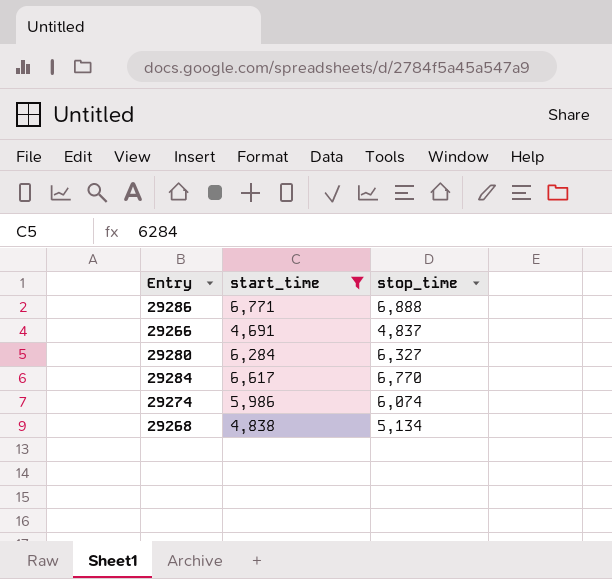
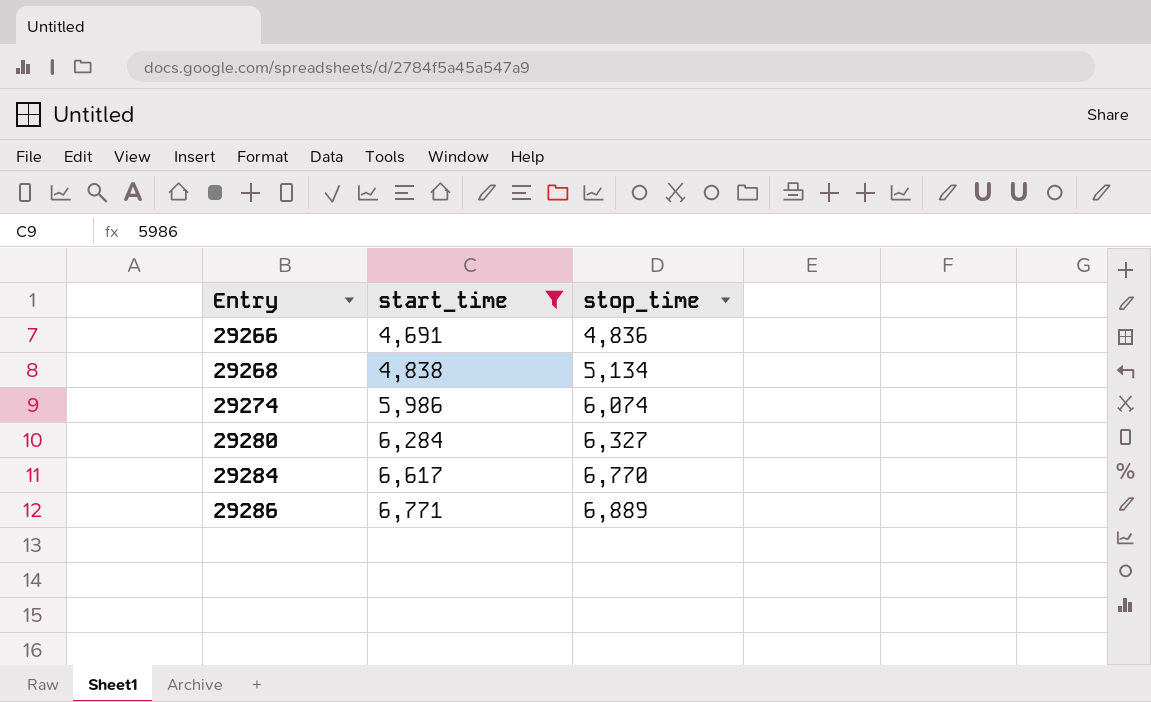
row order: none -> Entry ascending
29266 | stop_time: 4,837 -> 4,836
29286 | stop_time: 6,888 -> 6,889

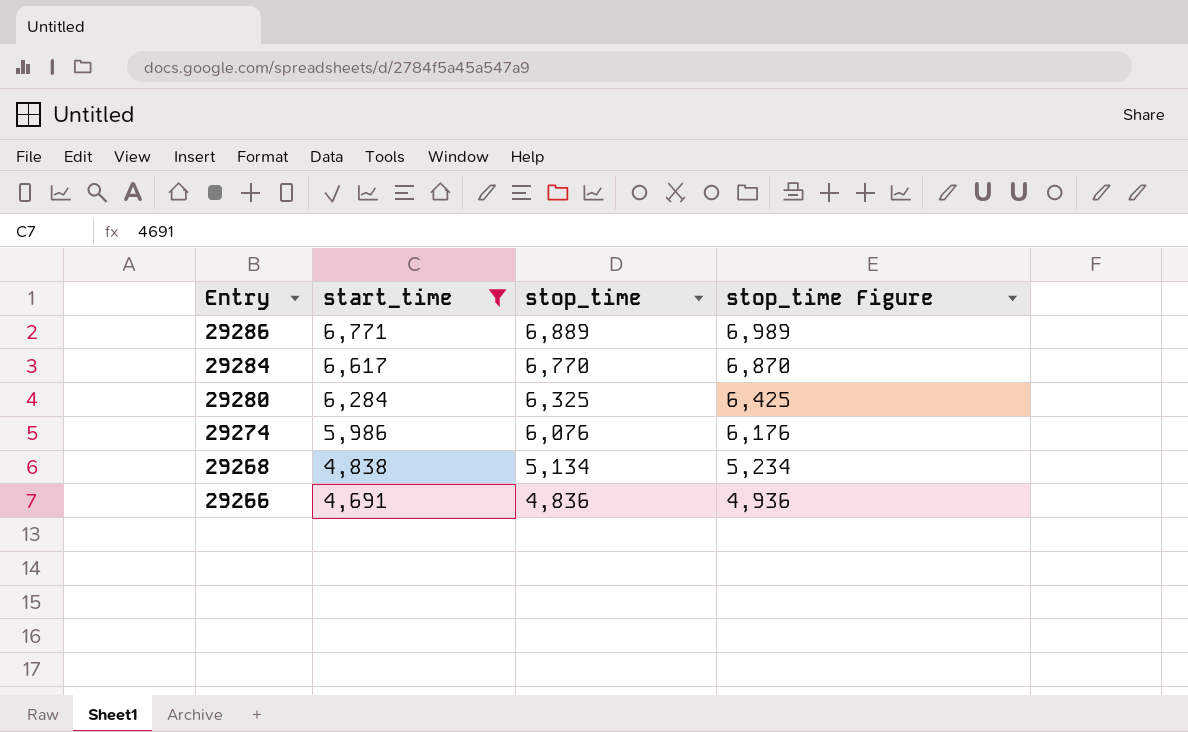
row order: Entry ascending -> Entry descending
column stop_time Figure | formula: none -> [stop_time] + 100
29280 | stop_time: 6,327 -> 6,325
29274 | stop_time: 6,074 -> 6,076

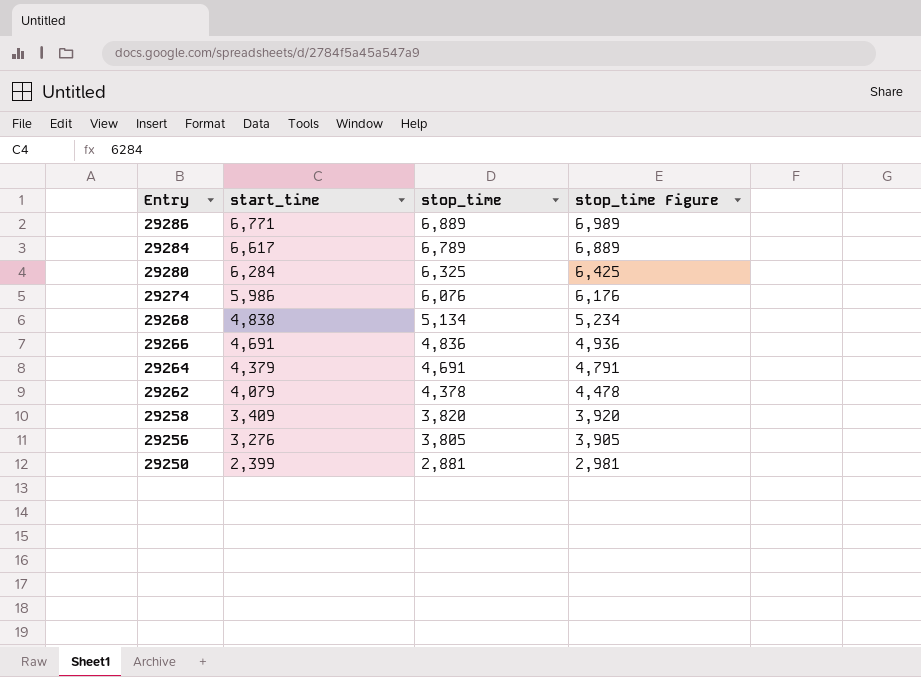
filter: start_time >= 4,691 -> none
29284 | stop_time: 6,770 -> 6,789
29284 | stop_time Figure: 6,870 -> 6,889

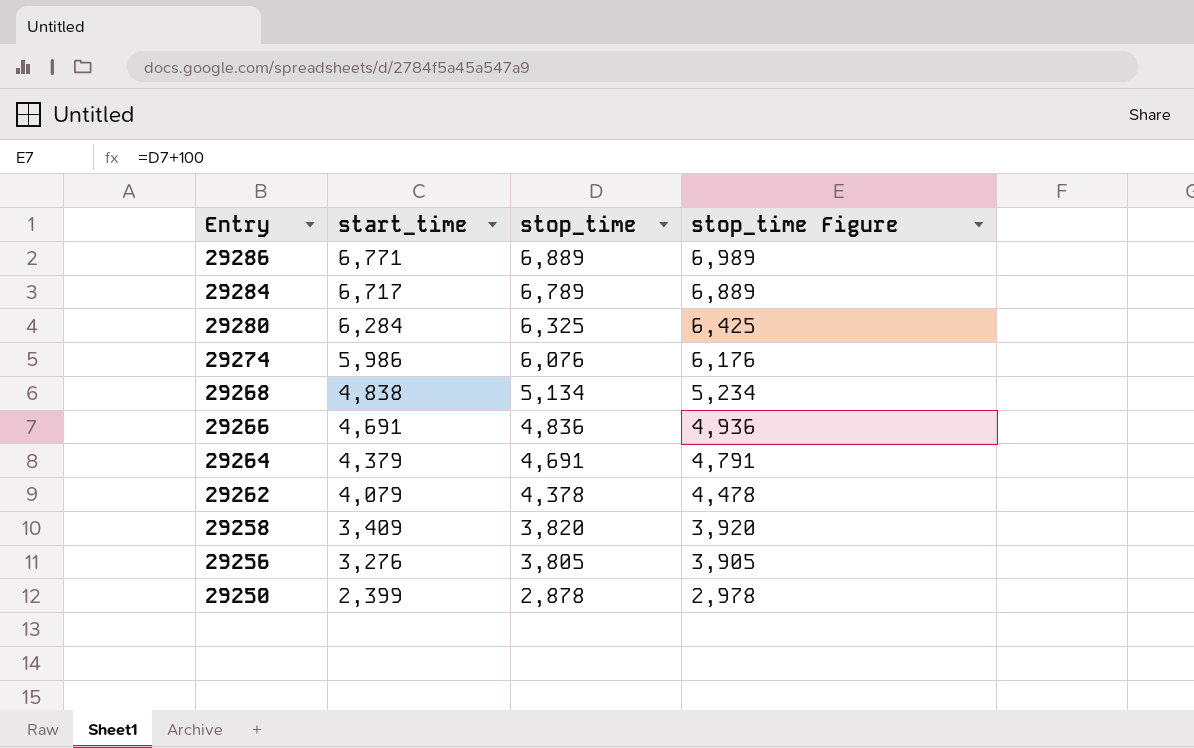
29284 | start_time: 6,617 -> 6,717
29250 | stop_time: 2,881 -> 2,878
29250 | stop_time Figure: 2,981 -> 2,978

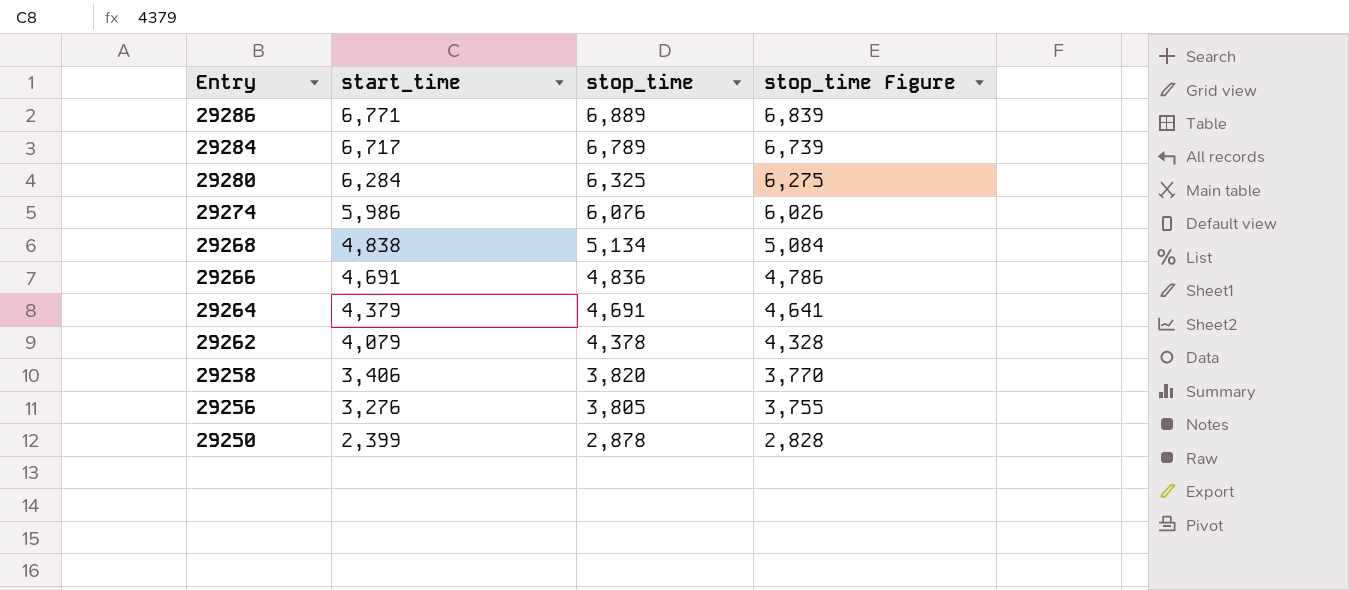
column stop_time Figure | formula: [stop_time] + 100 -> [stop_time] - 50
29258 | start_time: 3,409 -> 3,406

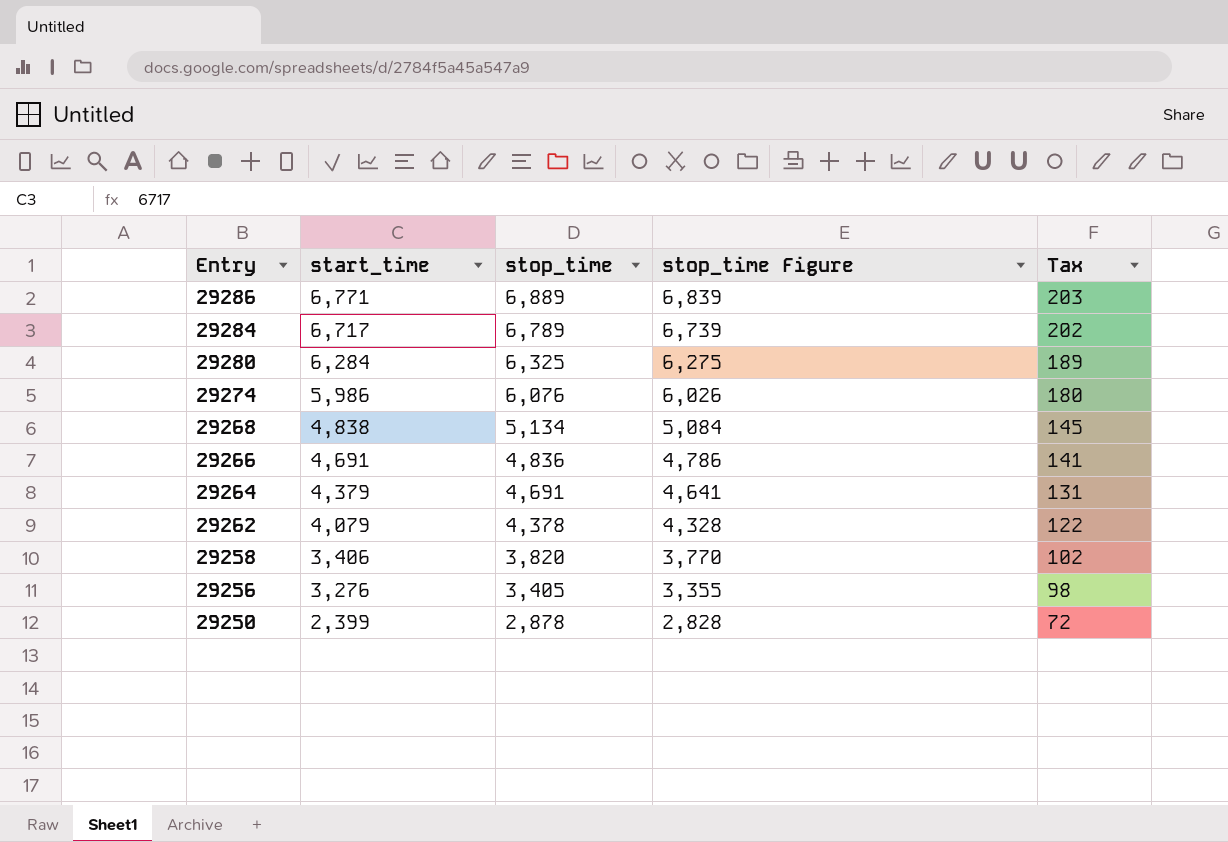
column Tax | formula: none -> [start_time] * 0.03
29256 | stop_time: 3,805 -> 3,405
29256 | stop_time Figure: 3,755 -> 3,355

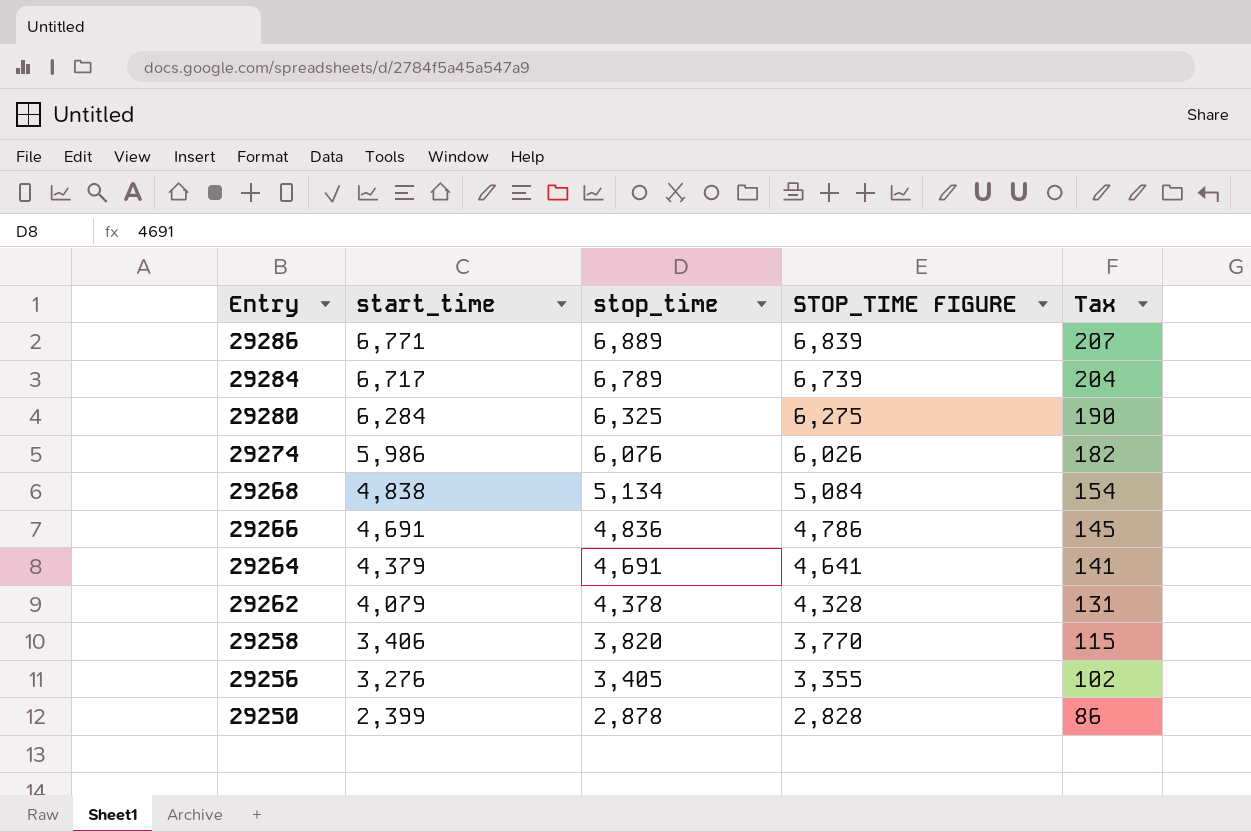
column name: stop_time Figure -> STOP_TIME FIGURE
column Tax | formula: [start_time] * 0.03 -> [stop_time] * 0.03

